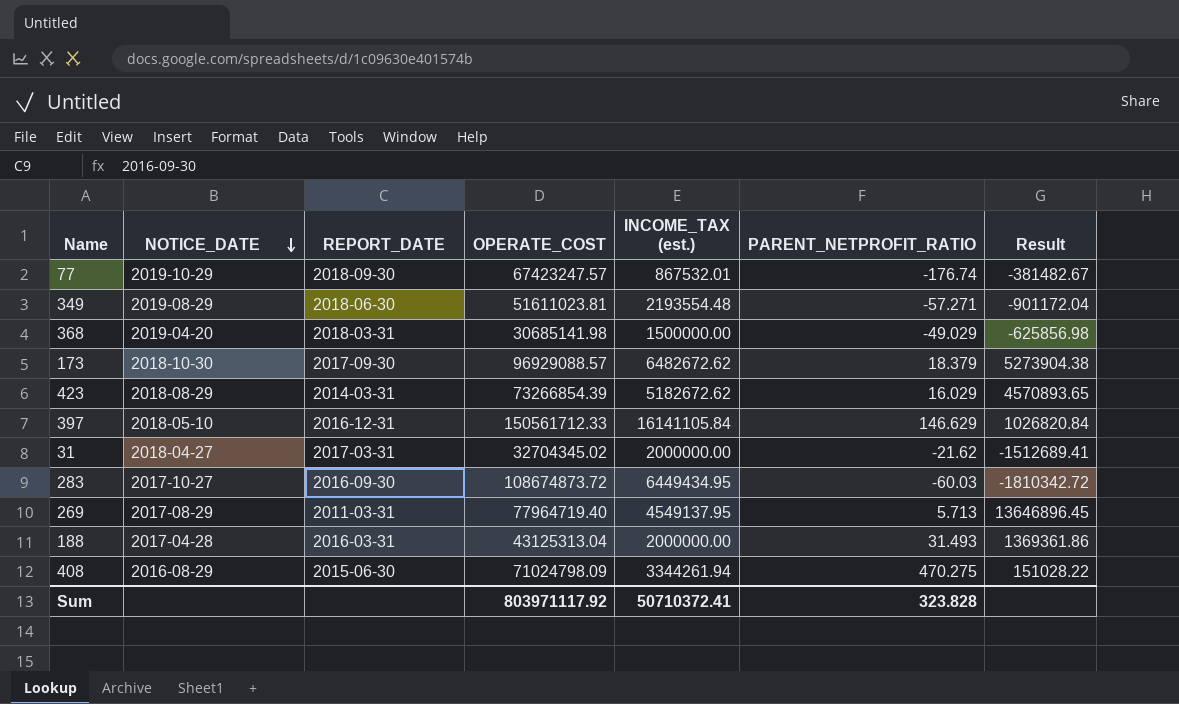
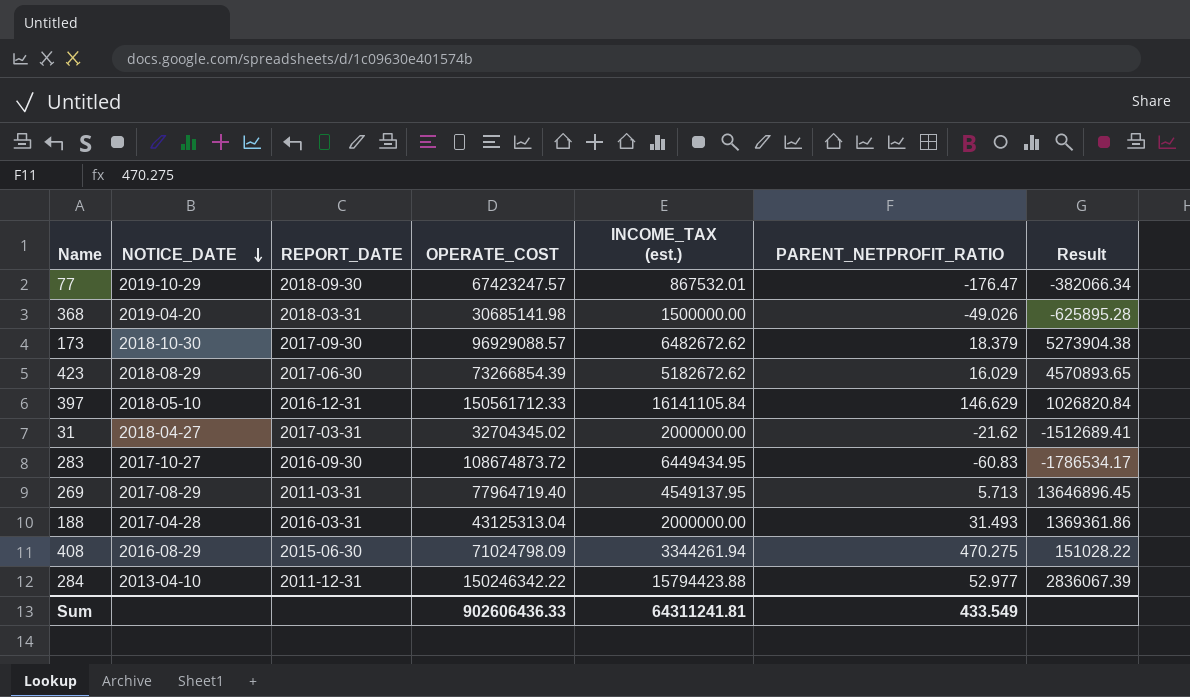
row 349: 2019-08-29 | 2018-06-30 | 51611023.81 | 2193554.48 | -57.271 | -901172.04 -> none
77 | PARENT_NETPROFIT_RATIO: -176.74 -> -176.47
77 | Result: -381482.67 -> -382066.34
368 | PARENT_NETPROFIT_RATIO: -49.029 -> -49.026
368 | Result: -625856.98 -> -625895.28
423 | REPORT_DATE: 2014-03-31 -> 2017-06-30
283 | PARENT_NETPROFIT_RATIO: -60.03 -> -60.83
283 | Result: -1810342.72 -> -1786534.17
row 284: none -> 2013-04-10 | 2011-12-31 | 150246342.22 | 15794423.88 | 52.977 | 2836067.39
Sum | OPERATE_COST: 803971117.92 -> 902606436.33
Sum | INCOME_TAX (est.): 50710372.41 -> 64311241.81
Sum | PARENT_NETPROFIT_RATIO: 323.828 -> 433.549

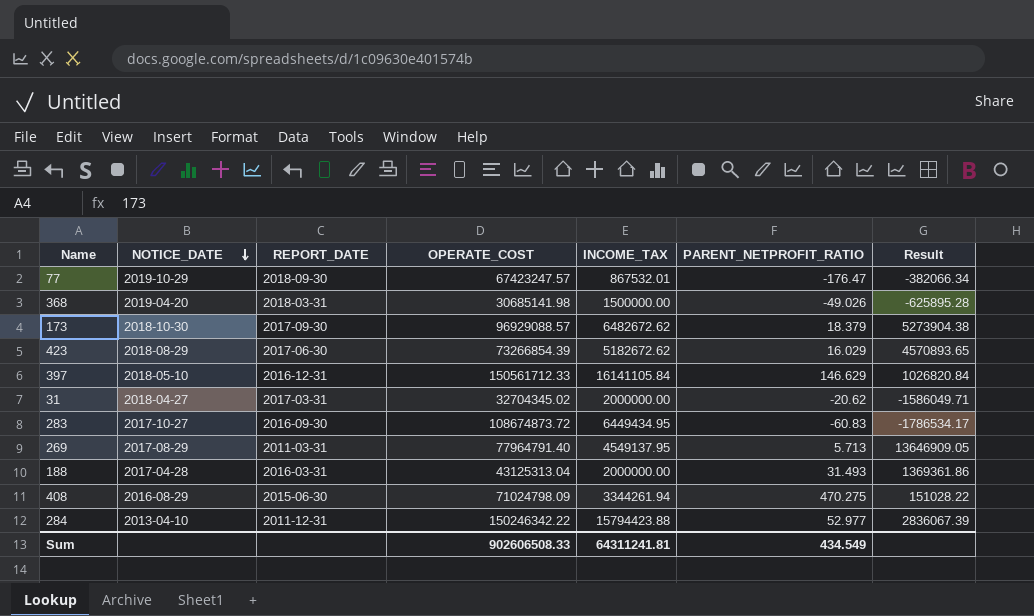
column name: INCOME_TAX (est.) -> INCOME_TAX
31 | PARENT_NETPROFIT_RATIO: -21.62 -> -20.62
31 | Result: -1512689.41 -> -1586049.71
269 | OPERATE_COST: 77964719.40 -> 77964791.40
269 | Result: 13646896.45 -> 13646909.05
Sum | OPERATE_COST: 902606436.33 -> 902606508.33
Sum | PARENT_NETPROFIT_RATIO: 433.549 -> 434.549

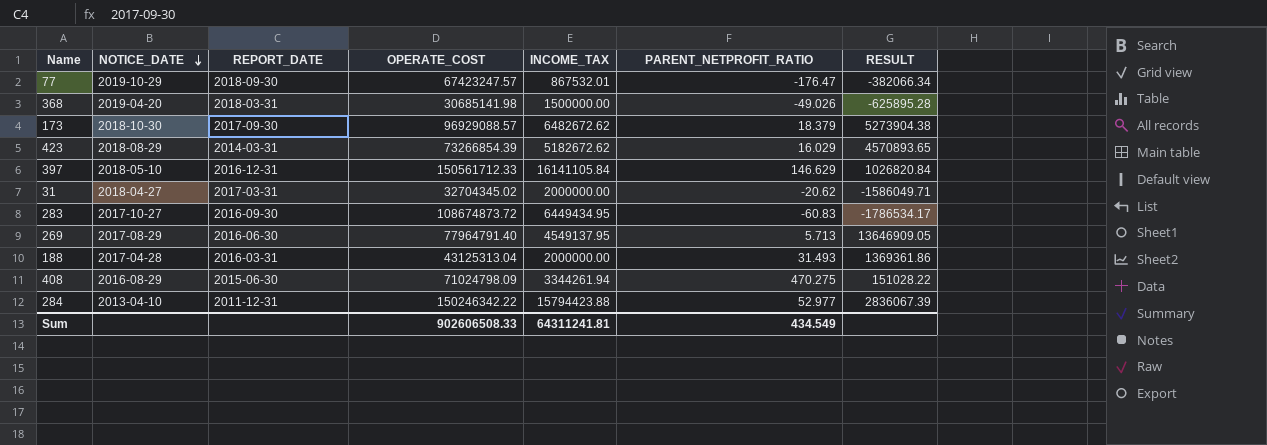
column name: Result -> RESULT
423 | REPORT_DATE: 2017-06-30 -> 2014-03-31
269 | REPORT_DATE: 2011-03-31 -> 2016-06-30

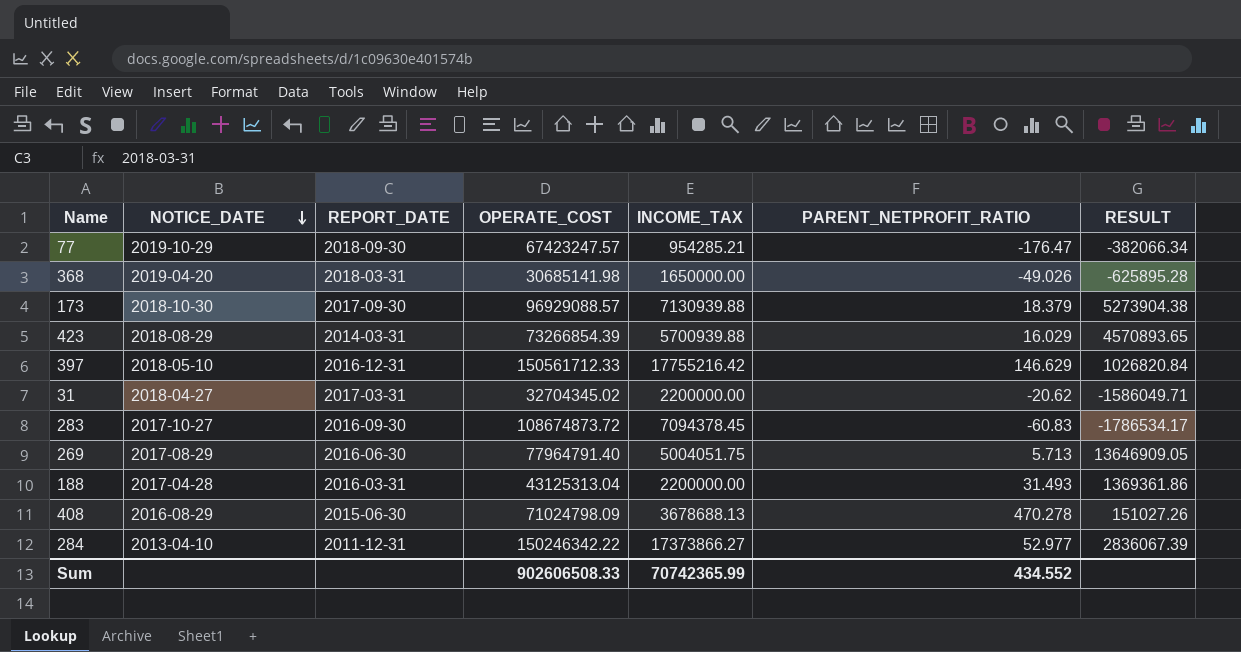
77 | INCOME_TAX: 867532.01 -> 954285.21
368 | INCOME_TAX: 1500000.00 -> 1650000.00
173 | INCOME_TAX: 6482672.62 -> 7130939.88
423 | INCOME_TAX: 5182672.62 -> 5700939.88
397 | INCOME_TAX: 16141105.84 -> 17755216.42
31 | INCOME_TAX: 2000000.00 -> 2200000.00
283 | INCOME_TAX: 6449434.95 -> 7094378.45
269 | INCOME_TAX: 4549137.95 -> 5004051.75
188 | INCOME_TAX: 2000000.00 -> 2200000.00
408 | INCOME_TAX: 3344261.94 -> 3678688.13
408 | PARENT_NETPROFIT_RATIO: 470.275 -> 470.278
408 | RESULT: 151028.22 -> 151027.26
284 | INCOME_TAX: 15794423.88 -> 17373866.27
Sum | INCOME_TAX: 64311241.81 -> 70742365.99
Sum | PARENT_NETPROFIT_RATIO: 434.549 -> 434.552

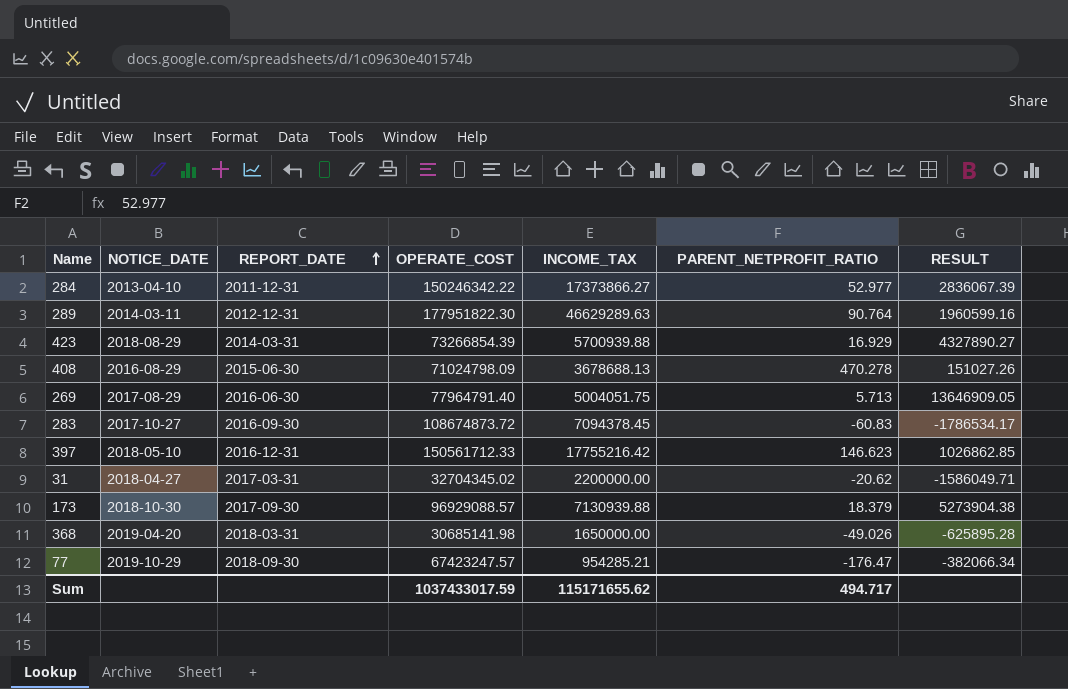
row order: NOTICE_DATE descending -> REPORT_DATE ascending
row 188: 2017-04-28 | 2016-03-31 | 43125313.04 | 2200000.00 | 31.493 | 1369361.86 -> none
row 289: none -> 2014-03-11 | 2012-12-31 | 177951822.30 | 46629289.63 | 90.764 | 1960599.16
423 | PARENT_NETPROFIT_RATIO: 16.029 -> 16.929
423 | RESULT: 4570893.65 -> 4327890.27
397 | PARENT_NETPROFIT_RATIO: 146.629 -> 146.623
397 | RESULT: 1026820.84 -> 1026862.85
Sum | OPERATE_COST: 902606508.33 -> 1037433017.59
Sum | INCOME_TAX: 70742365.99 -> 115171655.62
Sum | PARENT_NETPROFIT_RATIO: 434.552 -> 494.717

